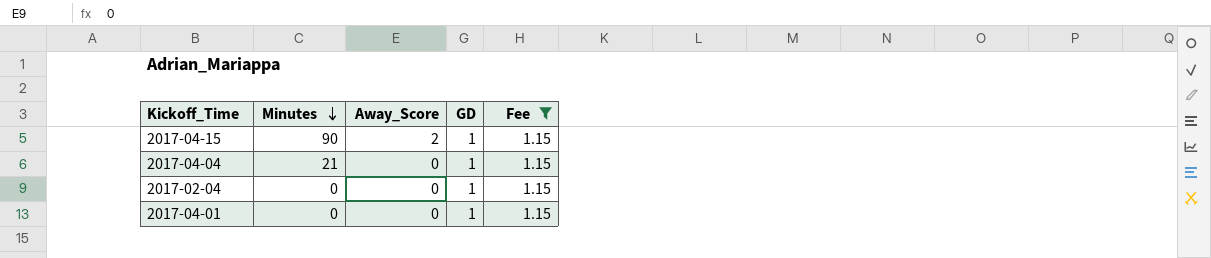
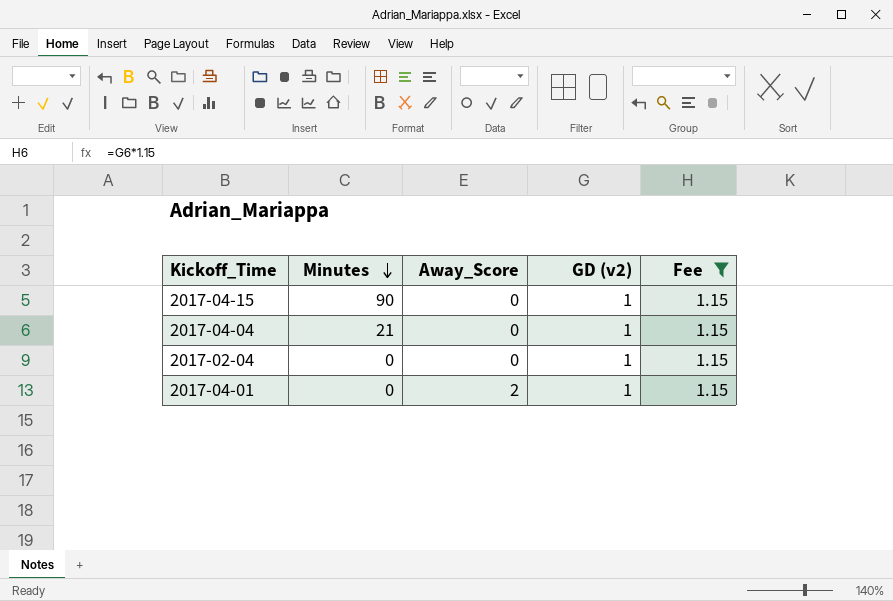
column name: GD -> GD (v2)
2017-04-15 | Away_Score: 2 -> 0
2017-04-01 | Away_Score: 0 -> 2

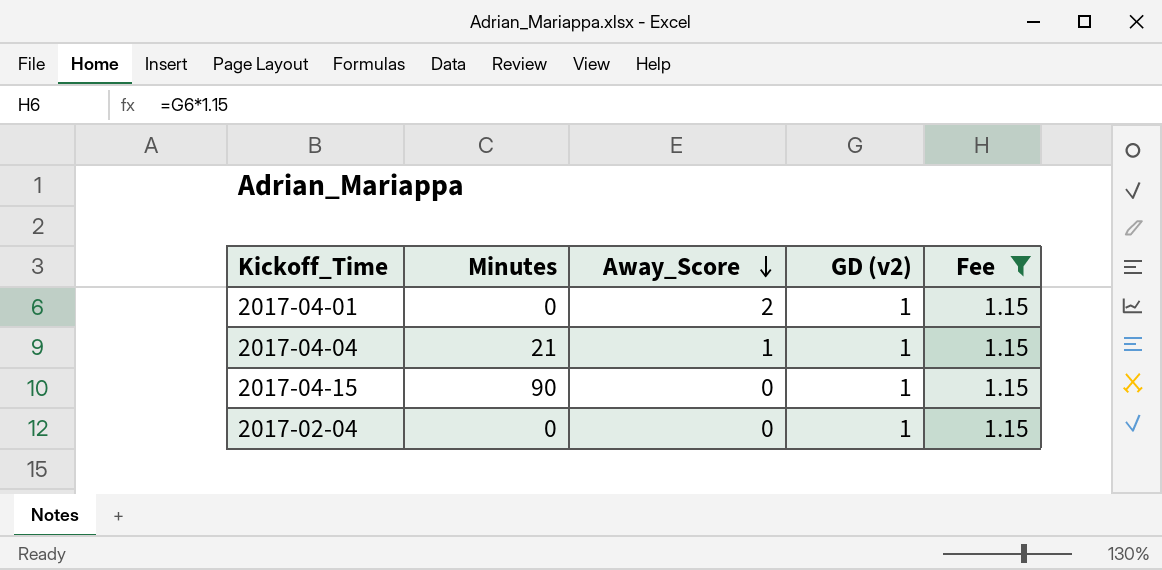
row order: Minutes descending -> Away_Score descending
2017-04-04 | Away_Score: 0 -> 1

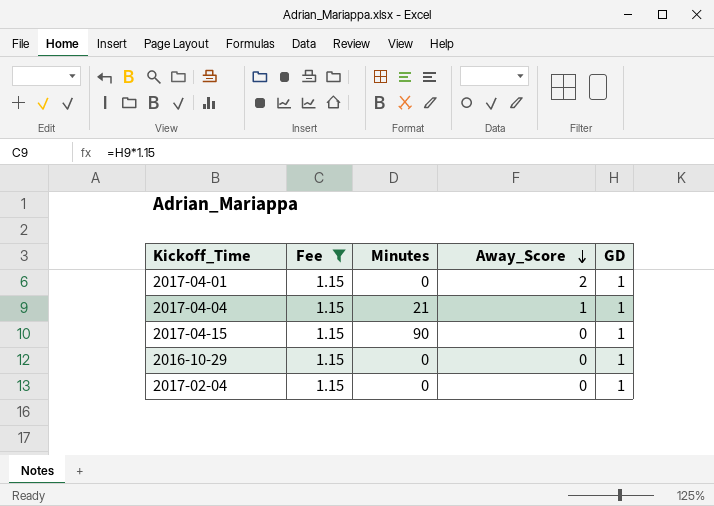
column Fee | position: 5 -> 2
column name: GD (v2) -> GD
row 2016-10-29: none -> 1.15 | 0 | 0 | 1

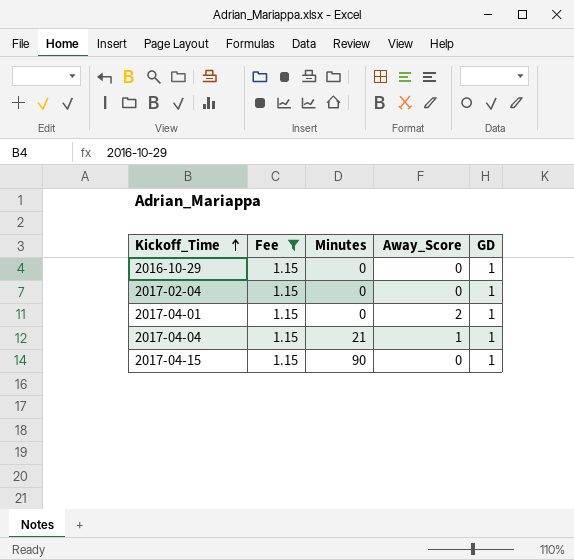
row order: Away_Score descending -> Kickoff_Time ascending

